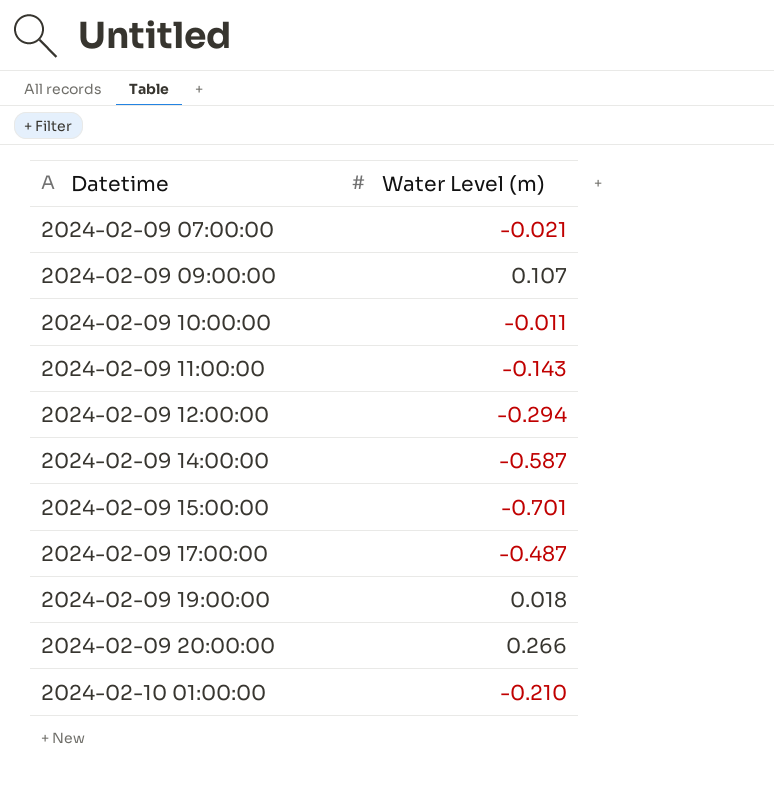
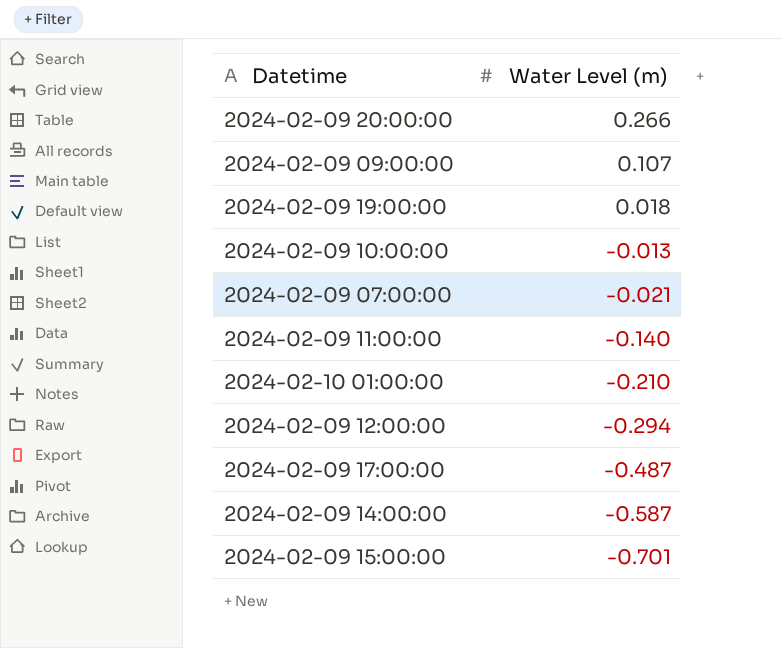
row order: Datetime ascending -> Water Level (m) descending
2024-02-09 10:00:00 | Water Level (m): -0.011 -> -0.013
2024-02-09 11:00:00 | Water Level (m): -0.143 -> -0.140

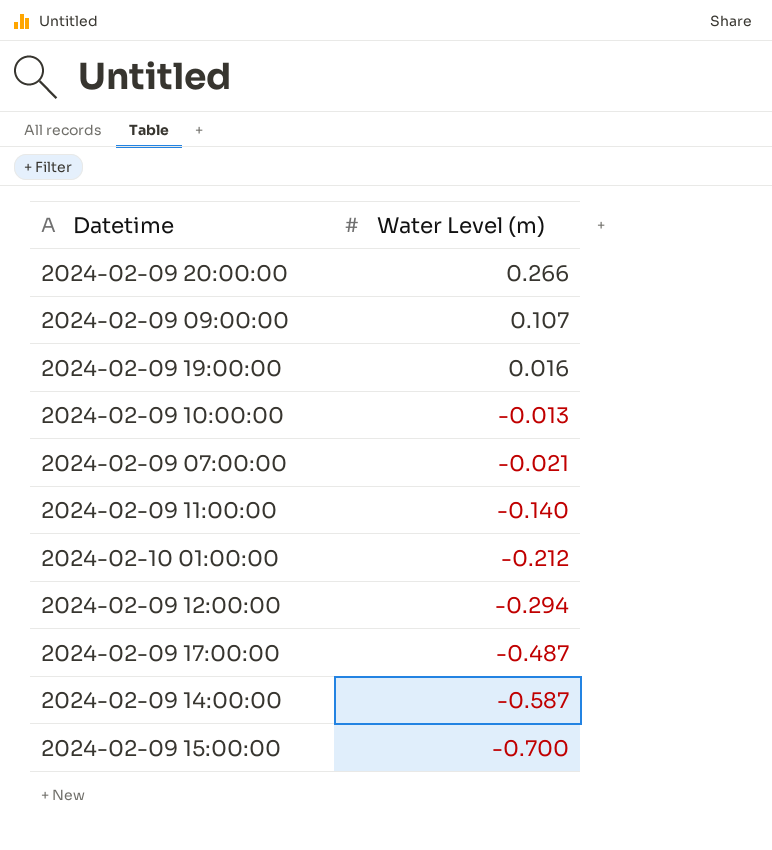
2024-02-09 19:00:00 | Water Level (m): 0.018 -> 0.016
2024-02-10 01:00:00 | Water Level (m): -0.210 -> -0.212
2024-02-09 15:00:00 | Water Level (m): -0.701 -> -0.700

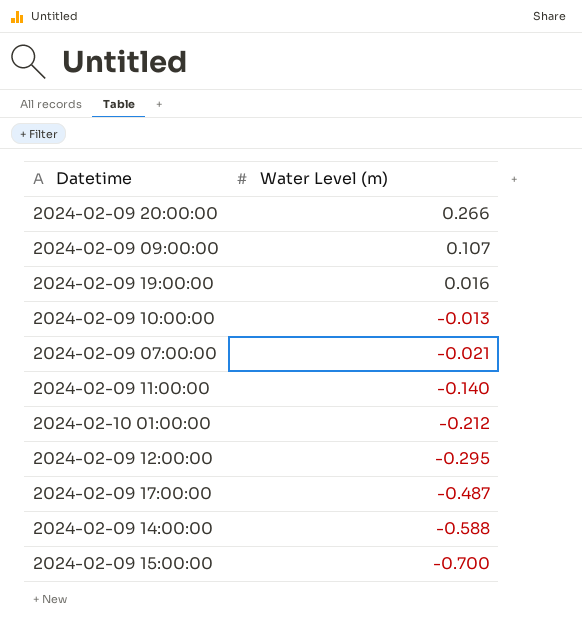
2024-02-09 12:00:00 | Water Level (m): -0.294 -> -0.295
2024-02-09 14:00:00 | Water Level (m): -0.587 -> -0.588

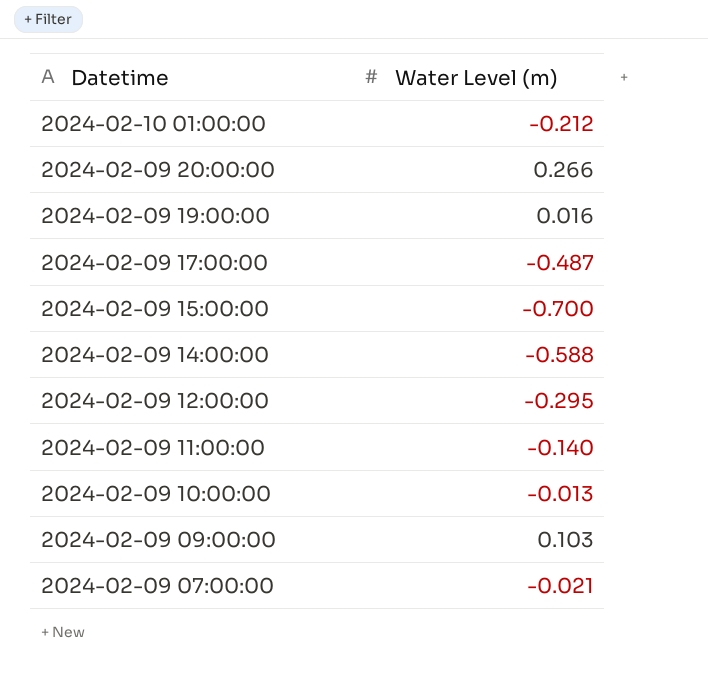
row order: Water Level (m) descending -> Datetime descending
2024-02-09 09:00:00 | Water Level (m): 0.107 -> 0.103

